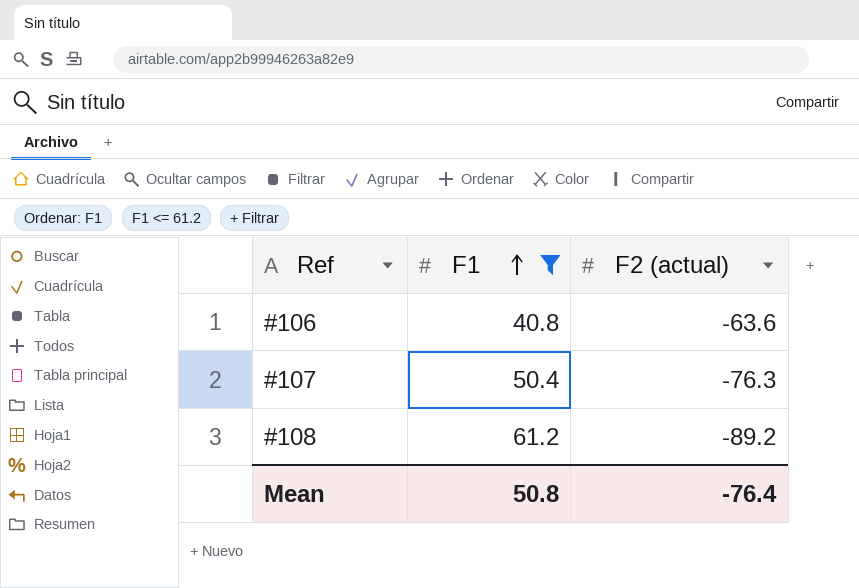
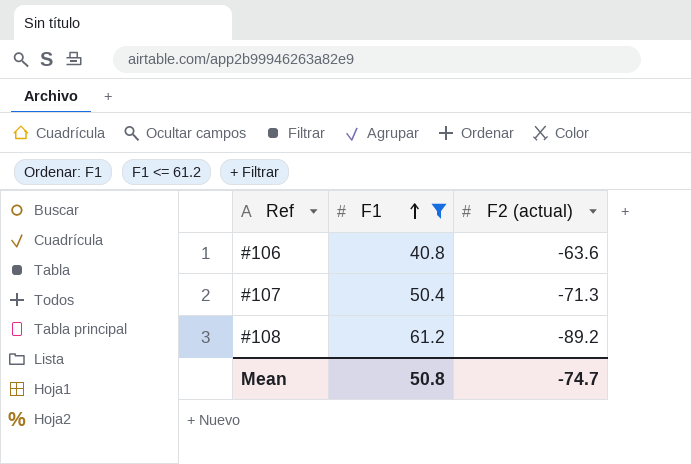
#107 | F2 (actual): -76.3 -> -71.3
Mean | F2 (actual): -76.4 -> -74.7

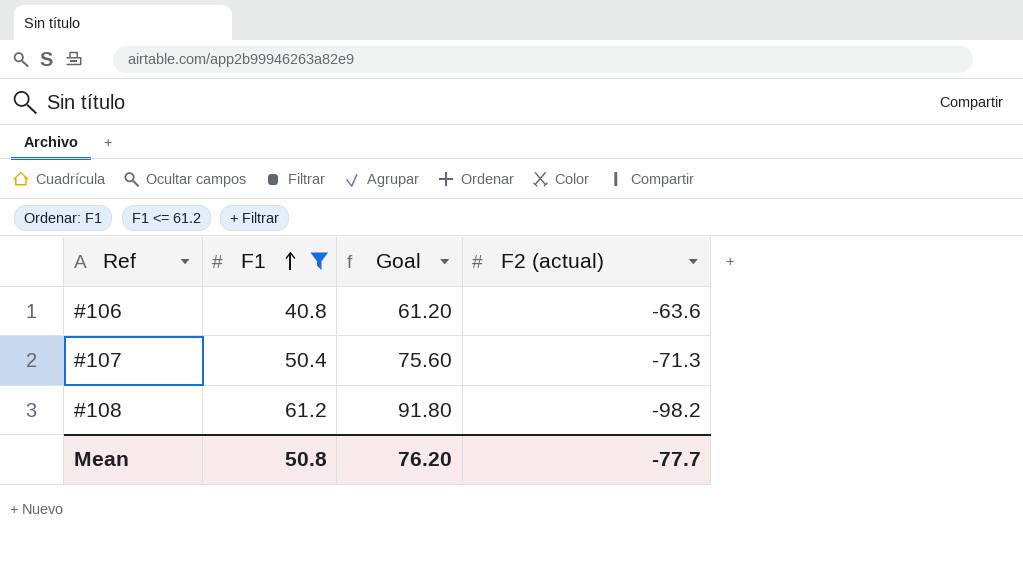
column Goal | formula: none -> [F1] * 1.5
#108 | F2 (actual): -89.2 -> -98.2
Mean | F2 (actual): -74.7 -> -77.7

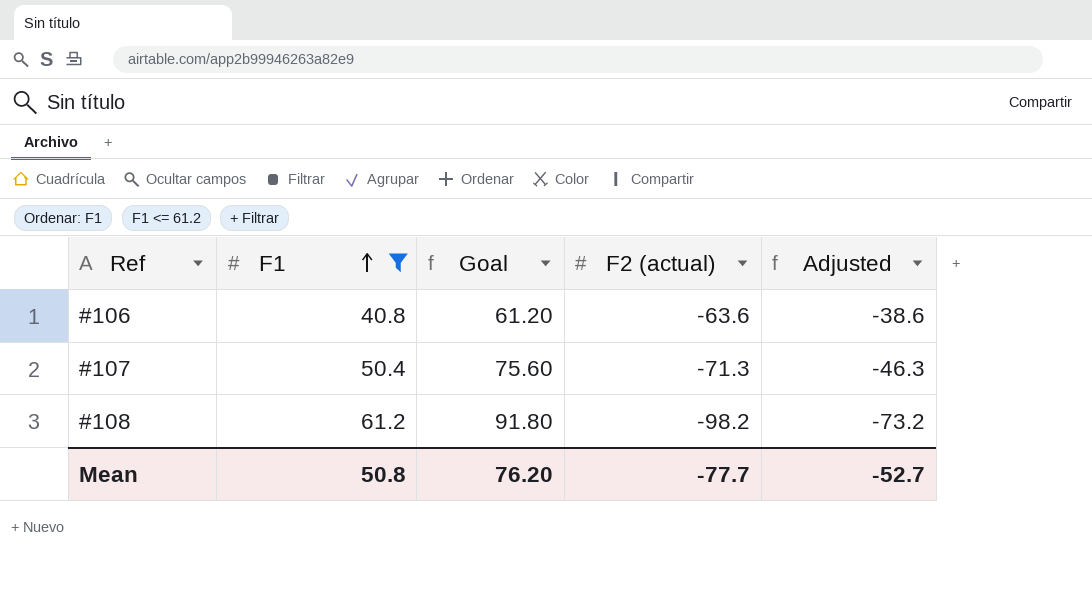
column Adjusted | formula: none -> [F2 (actual)] + 25

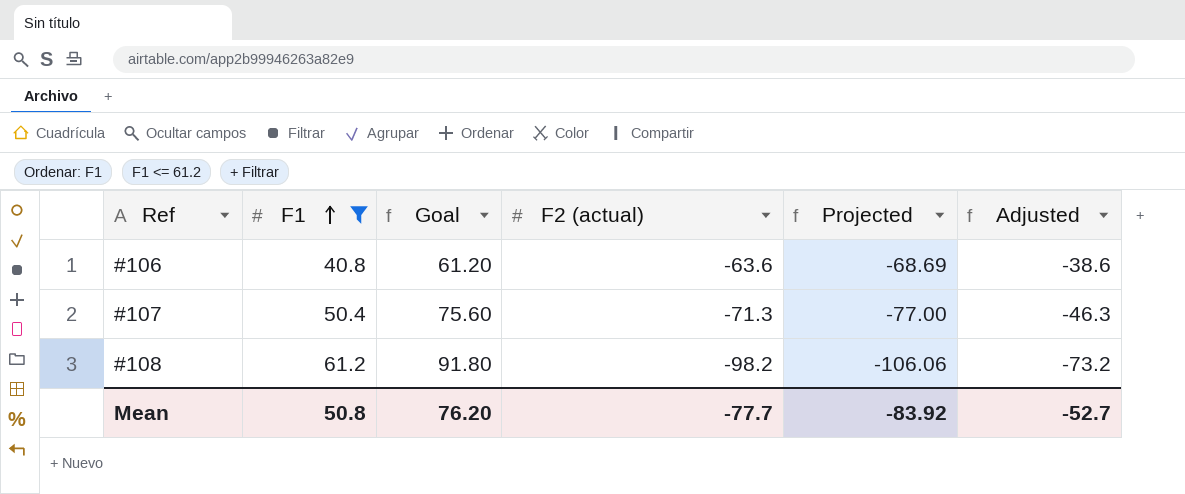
column Projected | formula: none -> [F2 (actual)] * 1.08

